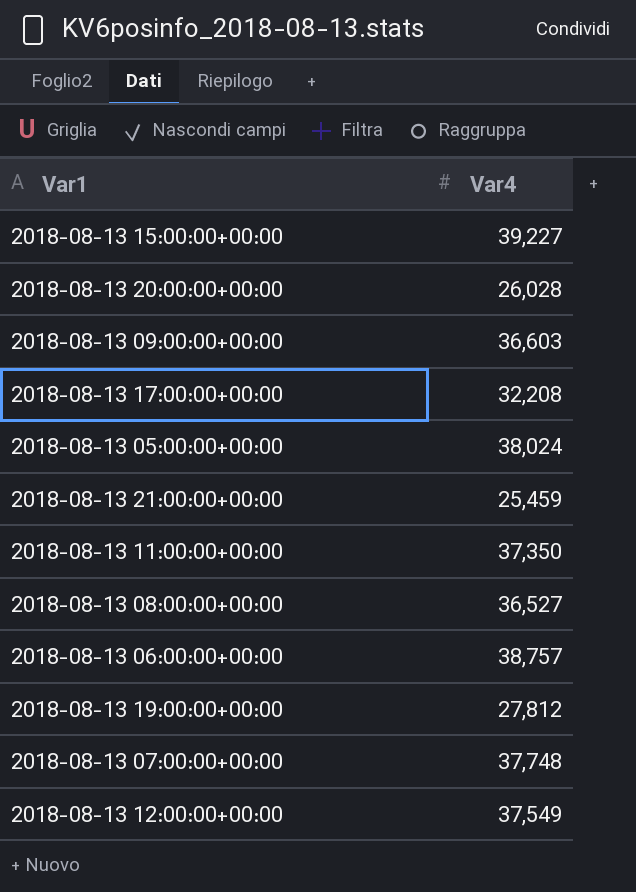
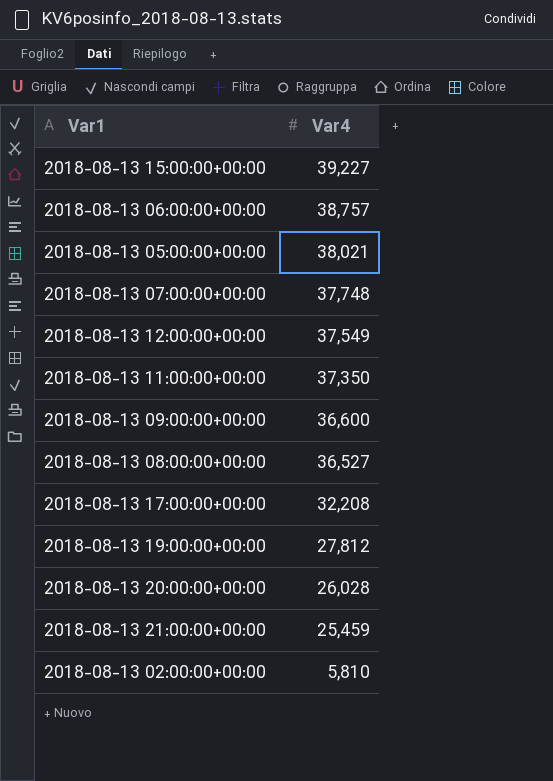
row order: none -> Var4 descending
2018-08-13 05:00:00+00:00 | Var4: 38,024 -> 38,021
2018-08-13 09:00:00+00:00 | Var4: 36,603 -> 36,600
row 2018-08-13 02:00:00+00:00: none -> 5,810

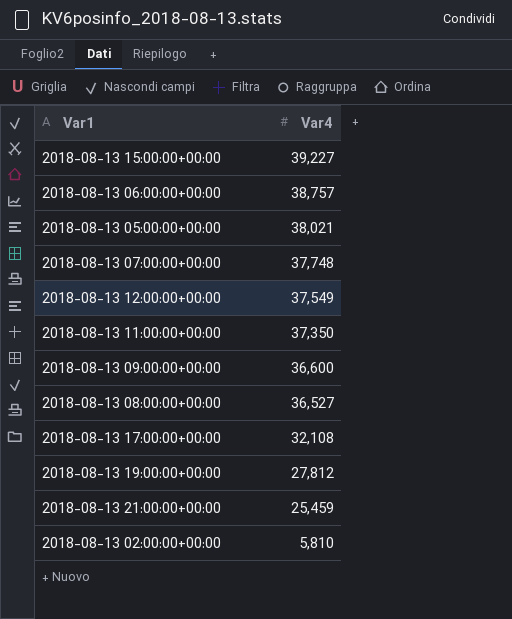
row 2018-08-13 20:00:00+00:00: 26,028 -> none
2018-08-13 17:00:00+00:00 | Var4: 32,208 -> 32,108

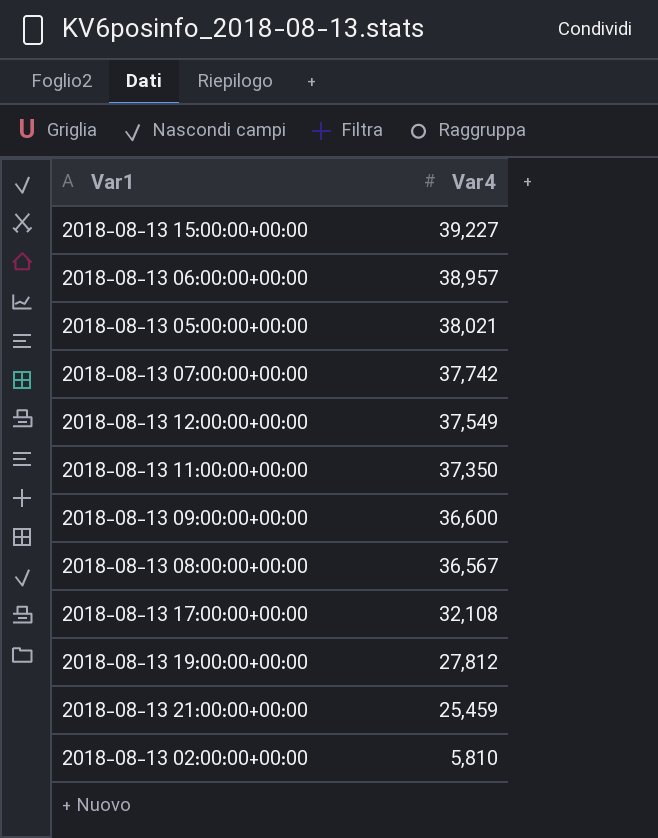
2018-08-13 06:00:00+00:00 | Var4: 38,757 -> 38,957
2018-08-13 07:00:00+00:00 | Var4: 37,748 -> 37,742
2018-08-13 08:00:00+00:00 | Var4: 36,527 -> 36,567

